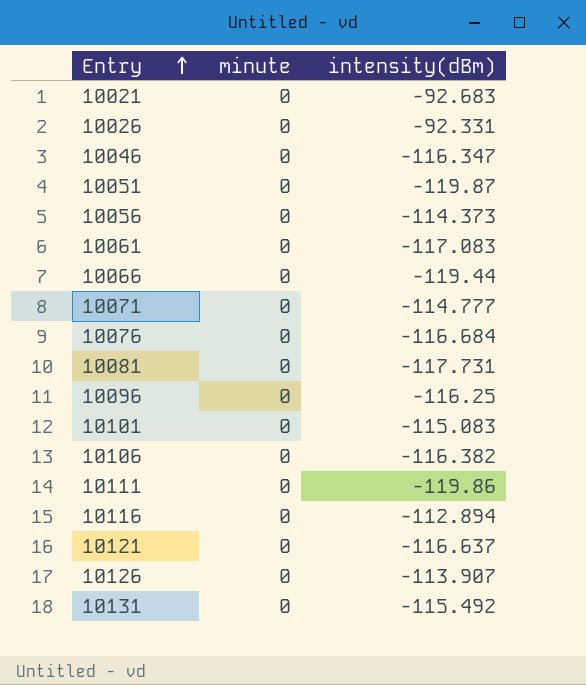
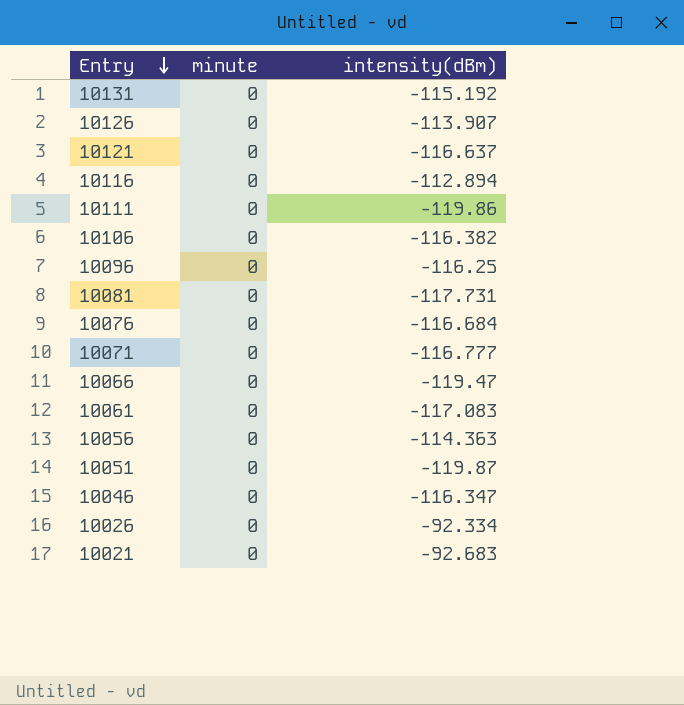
row order: Entry ascending -> Entry descending
row 10101: 0 | -115.083 -> none
10131 | intensity(dBm): -115.492 -> -115.192
10071 | intensity(dBm): -114.777 -> -116.777
10066 | intensity(dBm): -119.44 -> -119.47
10056 | intensity(dBm): -114.373 -> -114.363
10026 | intensity(dBm): -92.331 -> -92.334

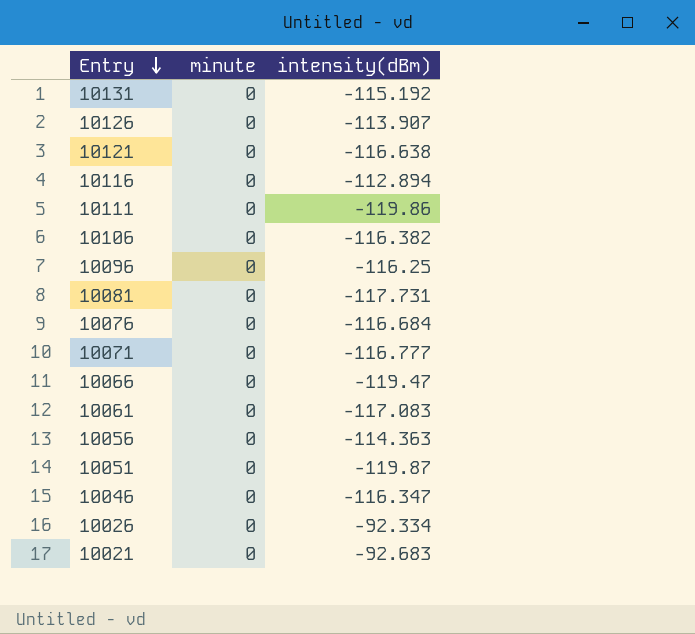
10121 | intensity(dBm): -116.637 -> -116.638

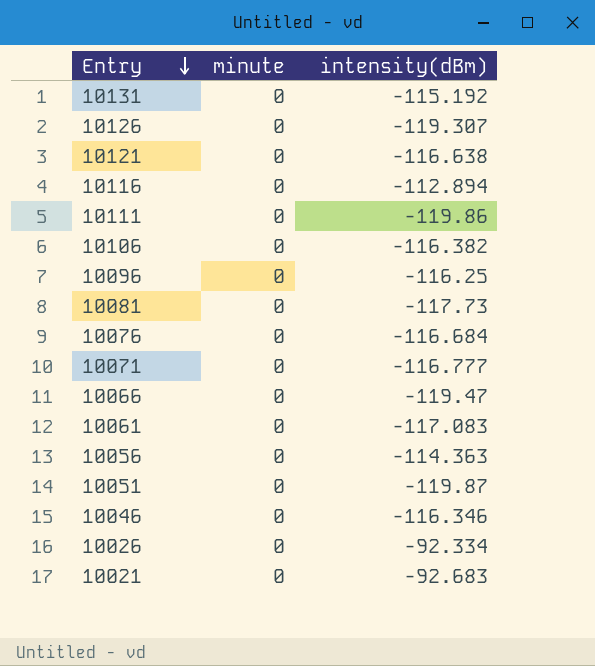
10126 | intensity(dBm): -113.907 -> -119.307
10081 | intensity(dBm): -117.731 -> -117.73
10046 | intensity(dBm): -116.347 -> -116.346

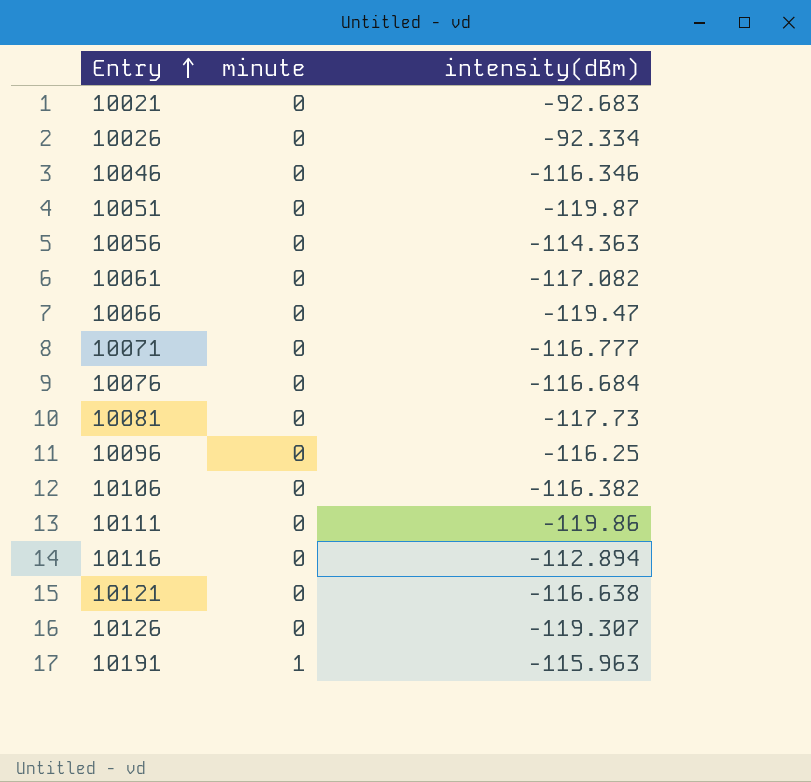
row order: Entry descending -> Entry ascending
row 10131: 0 | -115.192 -> none
10061 | intensity(dBm): -117.083 -> -117.082
row 10191: none -> 1 | -115.963

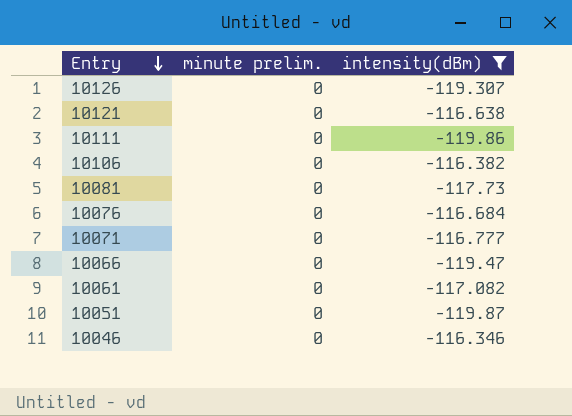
filter: none -> intensity(dBm) <= -116.346
row order: Entry ascending -> Entry descending
column name: minute -> minute prelim.

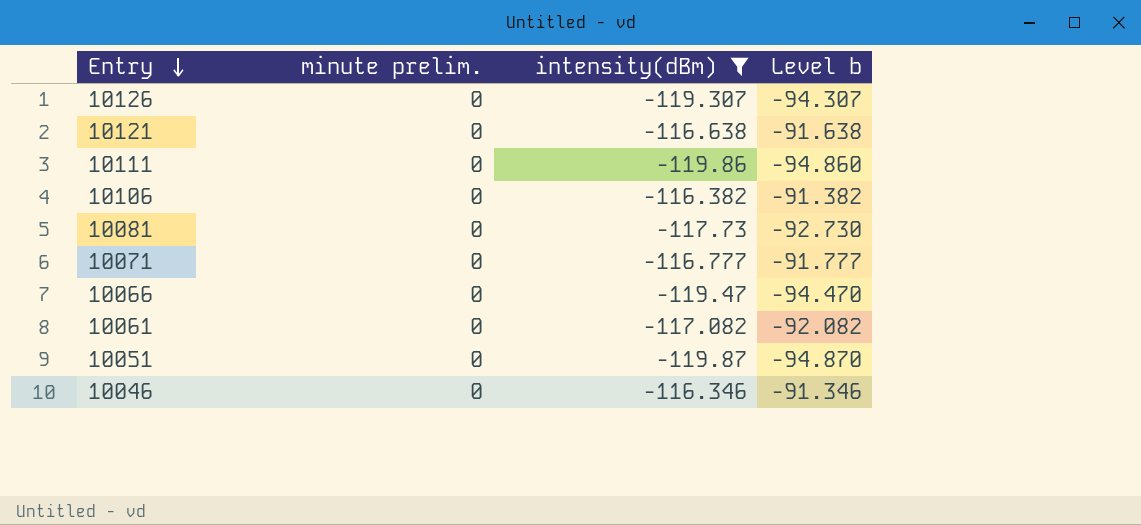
column Level b | formula: none -> [intensity(dBm)] + 25
row 10076: 0 | -116.684 -> none

